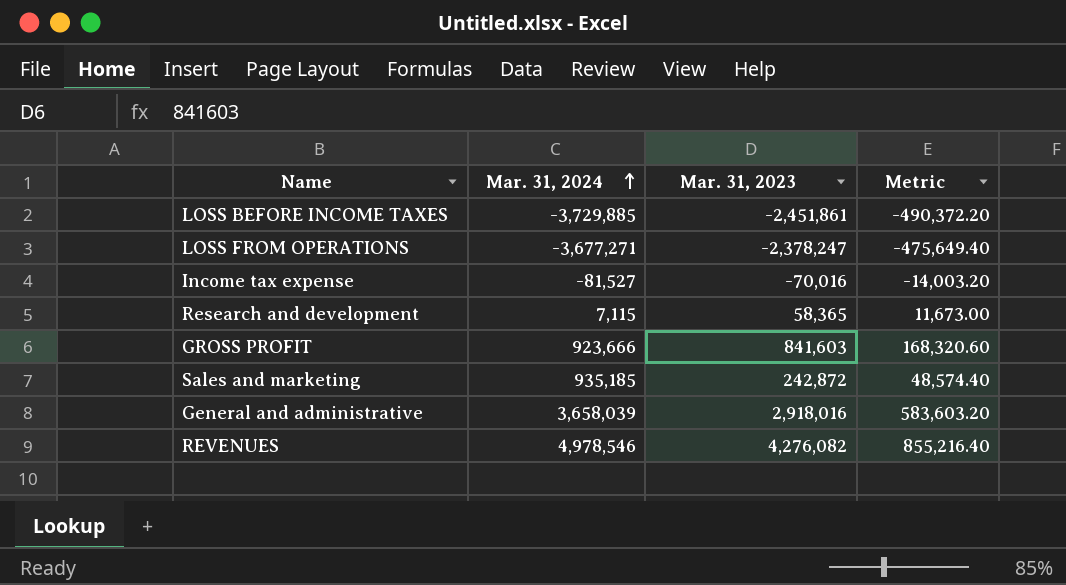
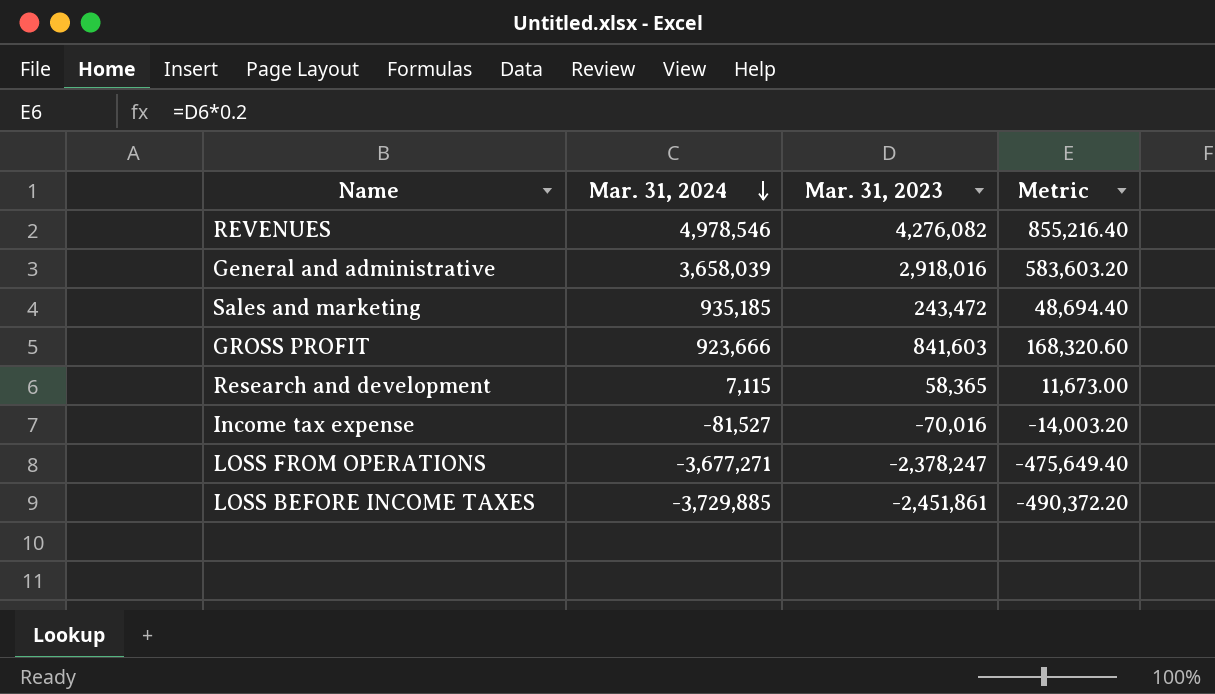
row order: Mar. 31, 2024 ascending -> Mar. 31, 2024 descending
Sales and marketing | Mar. 31, 2023: 242,872 -> 243,472
Sales and marketing | Metric: 48,574.40 -> 48,694.40

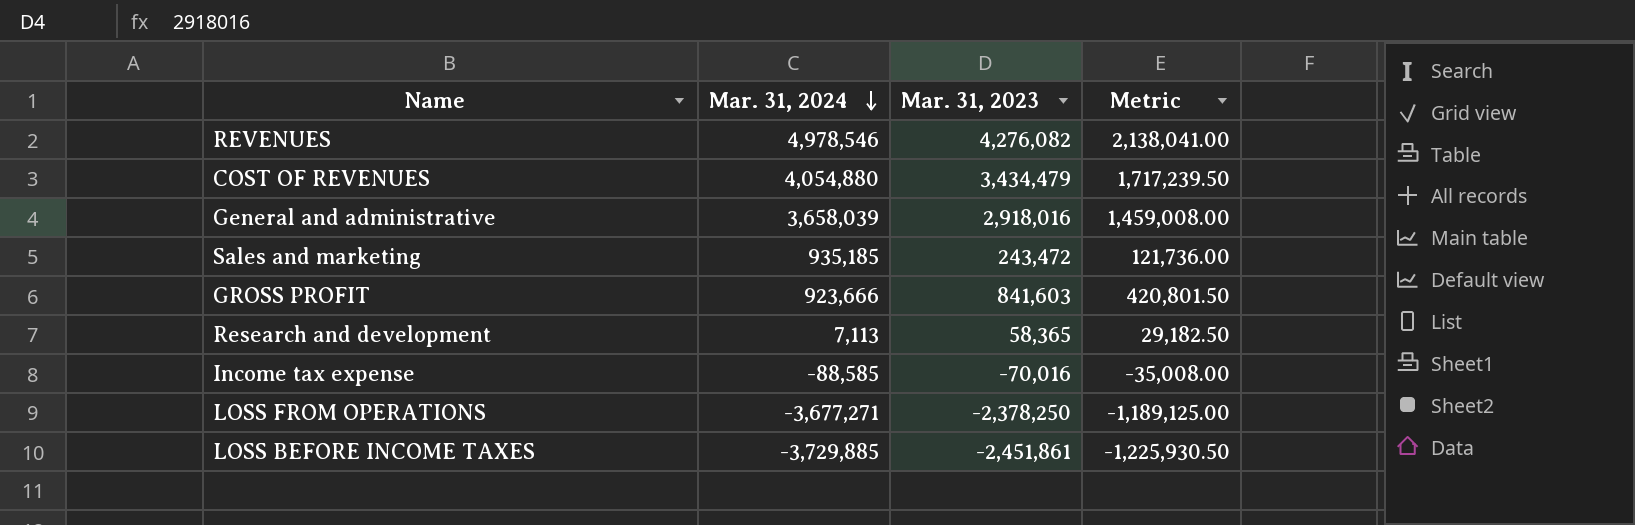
column Metric | formula: [Mar. 31, 2023] * 0.2 -> [Mar. 31, 2023] * 0.5
row COST OF REVENUES: none -> 4,054,880 | 3,434,479 | 1,717,239.50
Research and development | Mar. 31, 2024: 7,115 -> 7,113
Income tax expense | Mar. 31, 2024: -81,527 -> -88,585
LOSS FROM OPERATIONS | Mar. 31, 2023: -2,378,247 -> -2,378,250

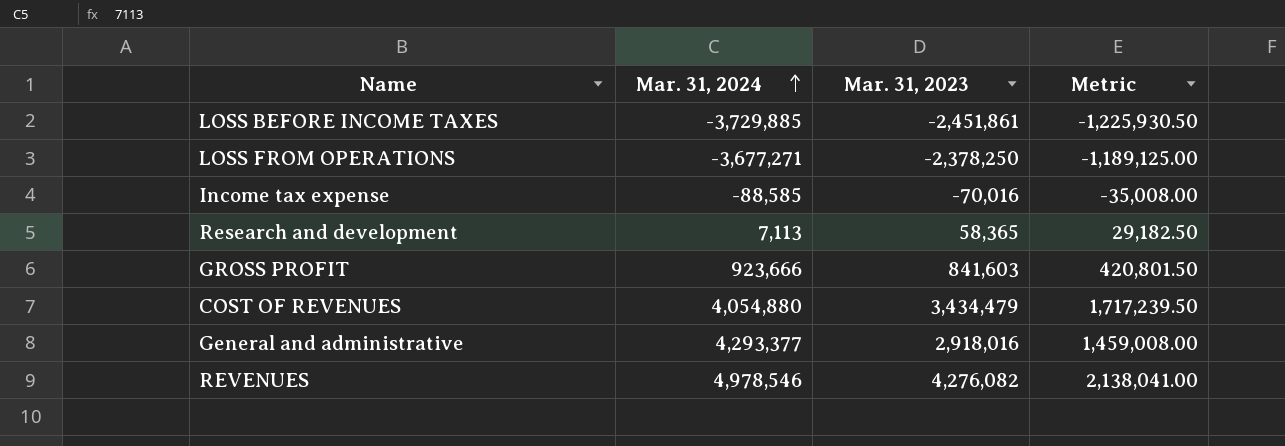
row order: Mar. 31, 2024 descending -> Mar. 31, 2024 ascending
row Sales and marketing: 935,185 | 243,472 | 121,736.00 -> none
General and administrative | Mar. 31, 2024: 3,658,039 -> 4,293,377

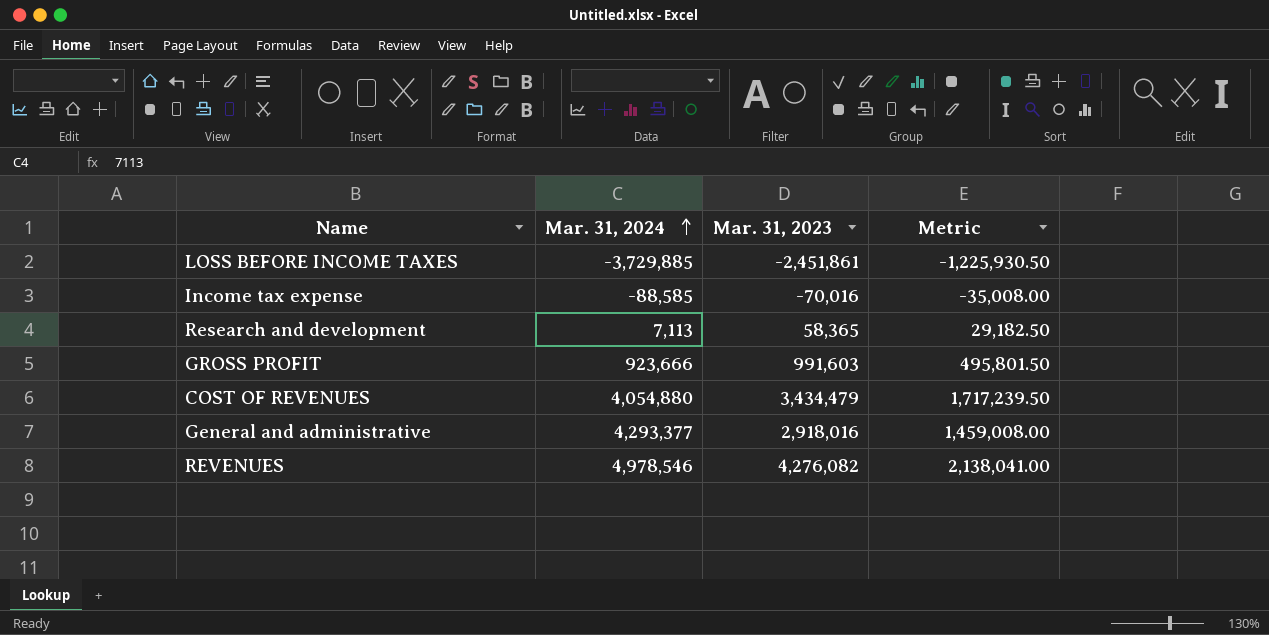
row LOSS FROM OPERATIONS: -3,677,271 | -2,378,250 | -1,189,125.00 -> none
GROSS PROFIT | Mar. 31, 2023: 841,603 -> 991,603
GROSS PROFIT | Metric: 420,801.50 -> 495,801.50

